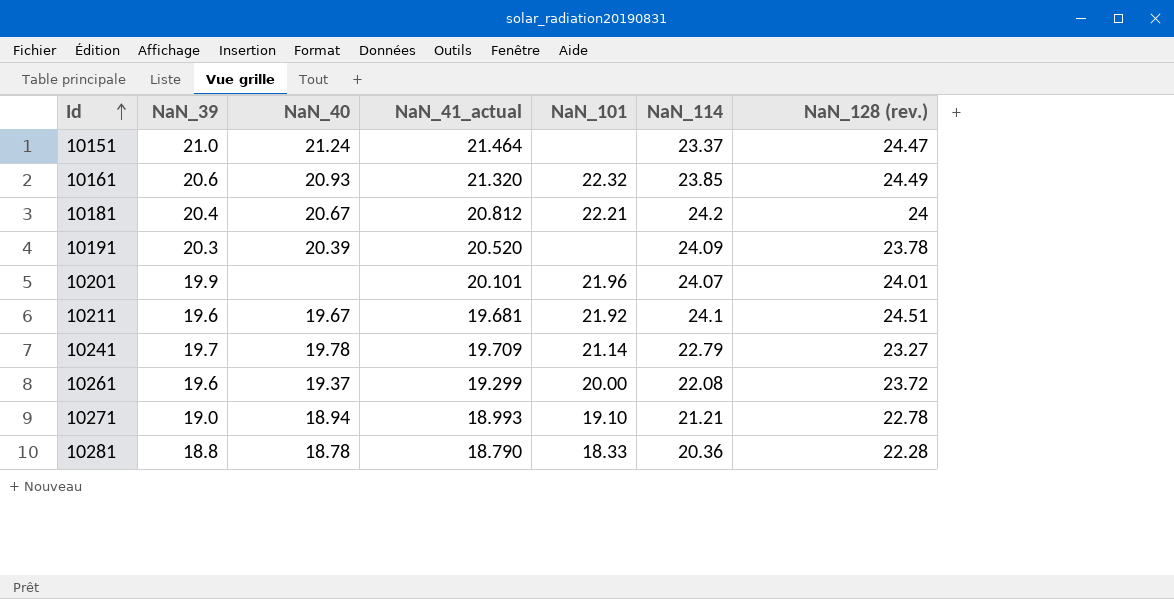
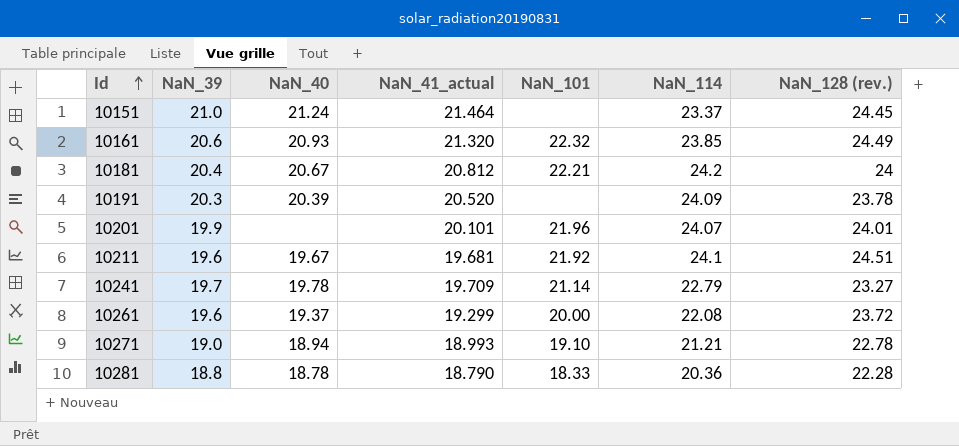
10151 | NaN_128 (rev.): 24.47 -> 24.45

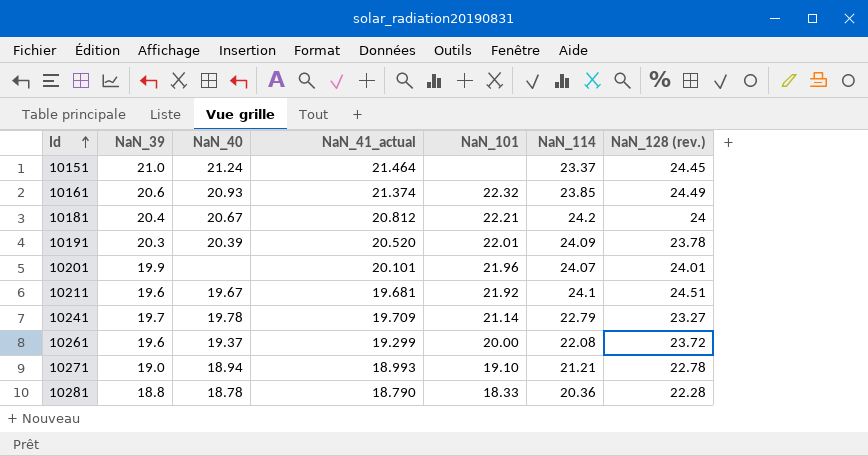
10161 | NaN_41_actual: 21.320 -> 21.374
10191 | NaN_101: none -> 22.01

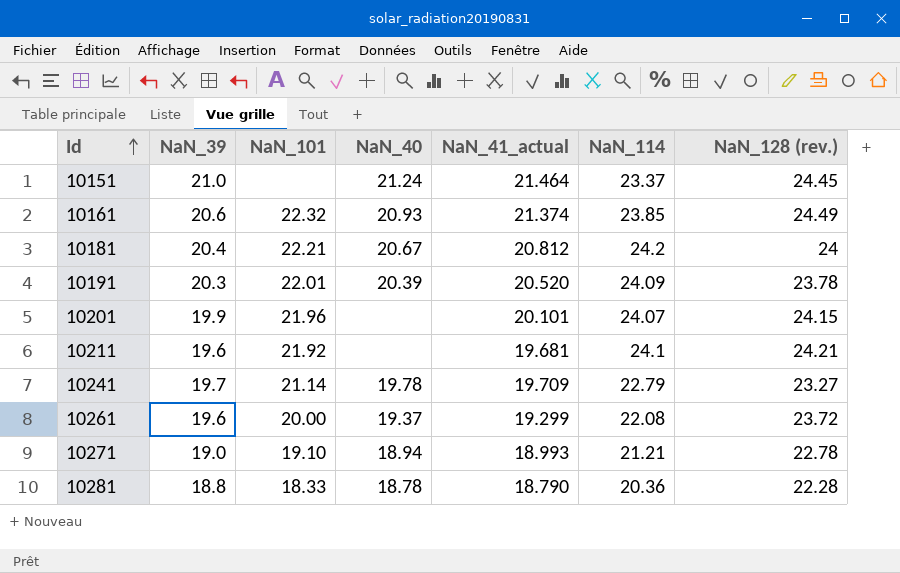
column NaN_101 | position: 5 -> 3
10201 | NaN_128 (rev.): 24.01 -> 24.15
10211 | NaN_40: 19.67 -> none
10211 | NaN_128 (rev.): 24.51 -> 24.21

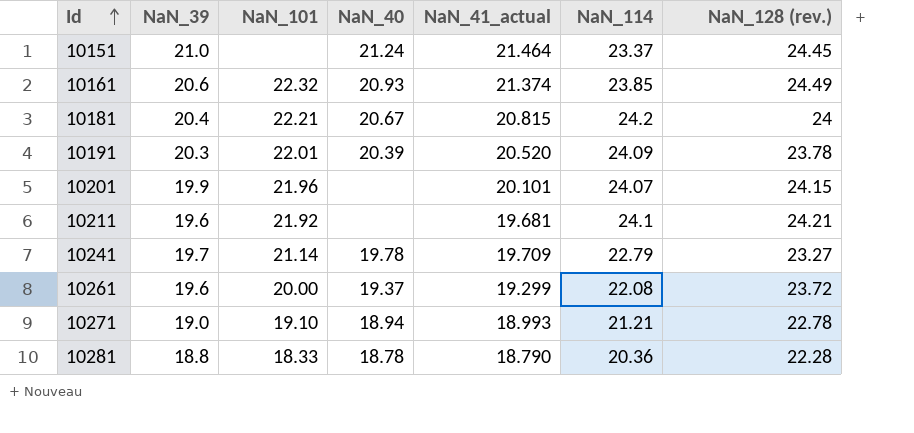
10181 | NaN_41_actual: 20.812 -> 20.815

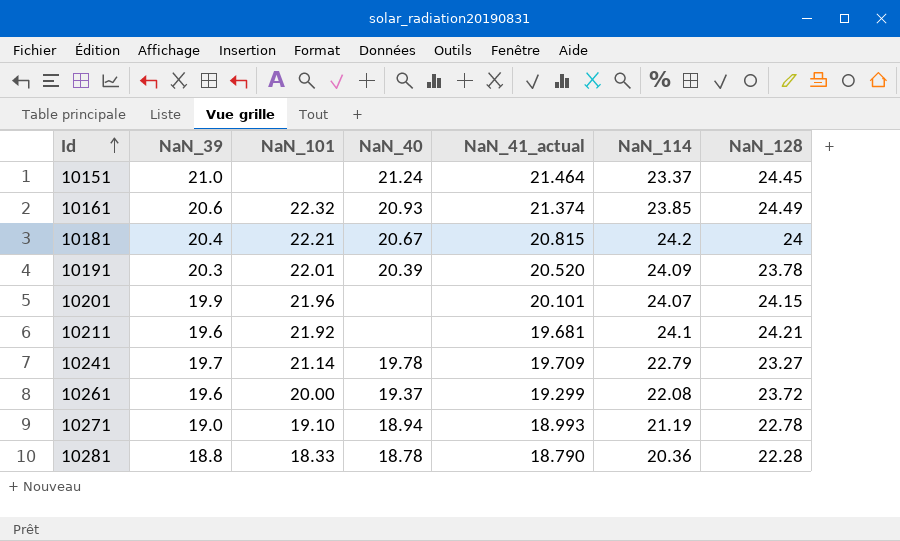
column name: NaN_128 (rev.) -> NaN_128
10271 | NaN_114: 21.21 -> 21.19

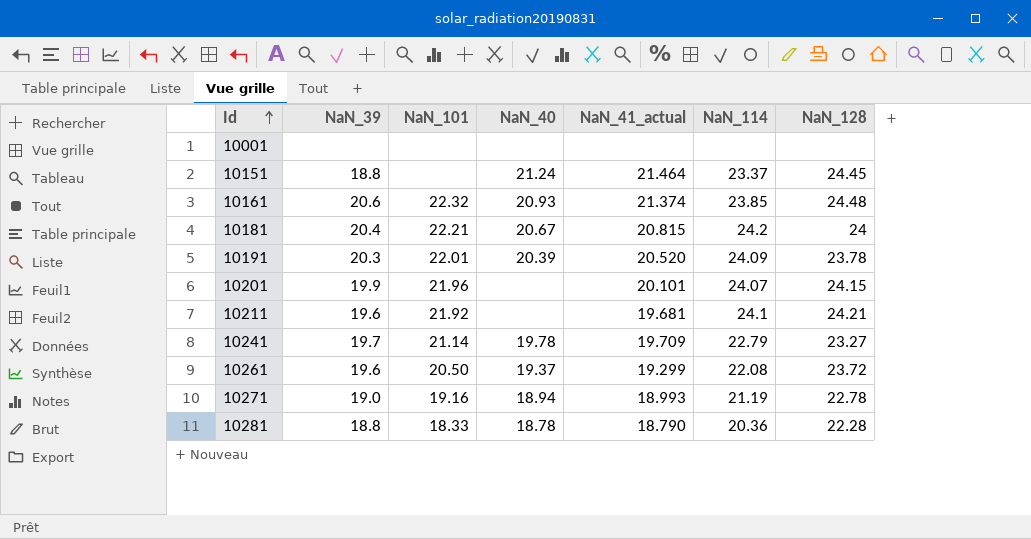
row 10001: none -> none | none | none | none | none | none
10151 | NaN_39: 21.0 -> 18.8
10161 | NaN_128: 24.49 -> 24.48
10261 | NaN_101: 20.00 -> 20.50
10271 | NaN_101: 19.10 -> 19.16

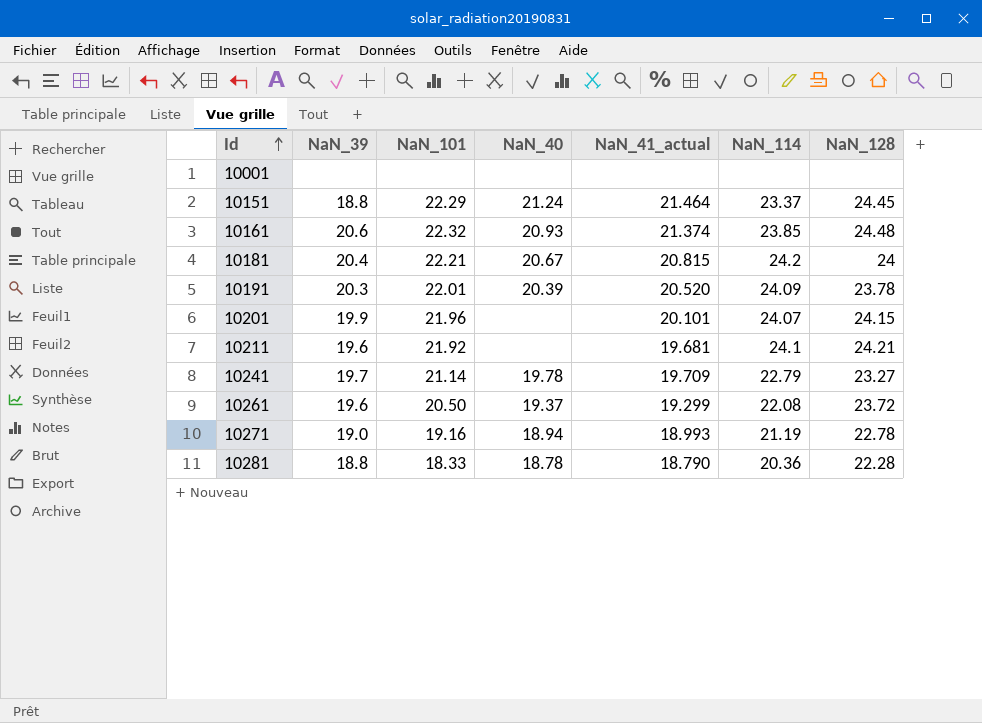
10151 | NaN_101: none -> 22.29

